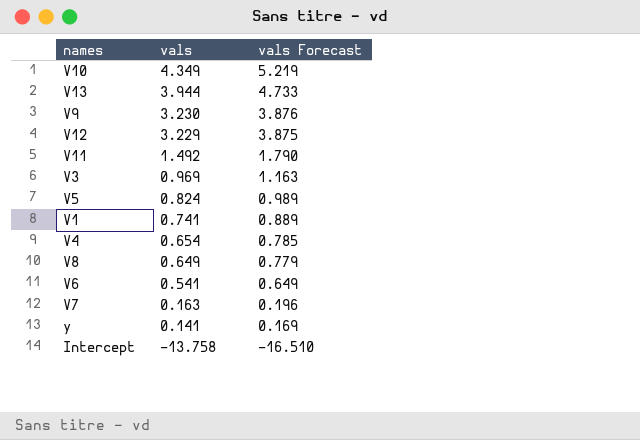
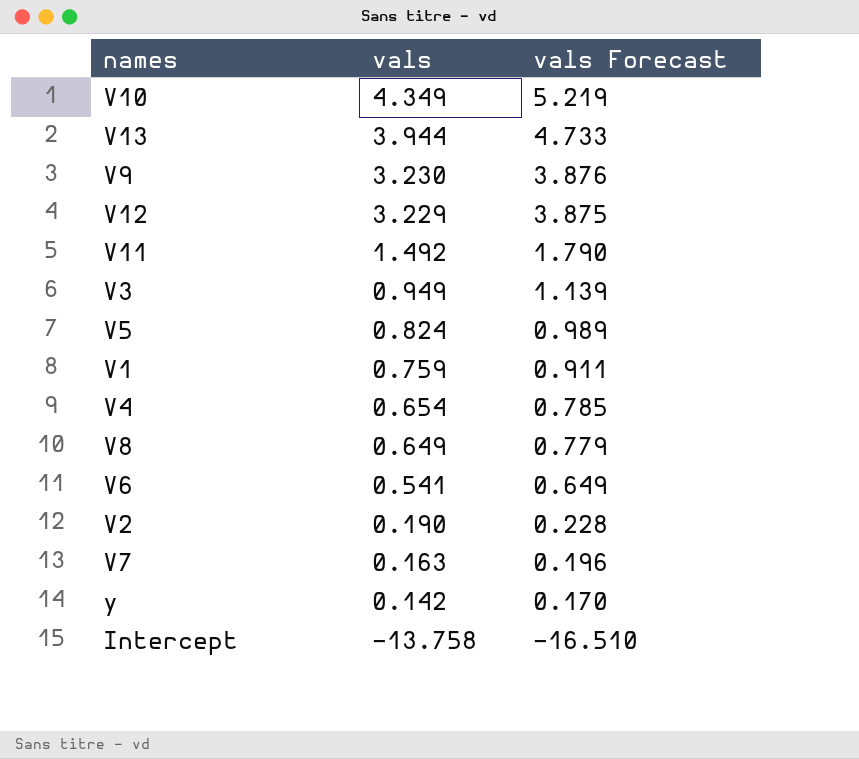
V3 | vals: 0.969 -> 0.949
V3 | vals Forecast: 1.163 -> 1.139
V1 | vals: 0.741 -> 0.759
V1 | vals Forecast: 0.889 -> 0.911
row V2: none -> 0.190 | 0.228
y | vals: 0.141 -> 0.142
y | vals Forecast: 0.169 -> 0.170

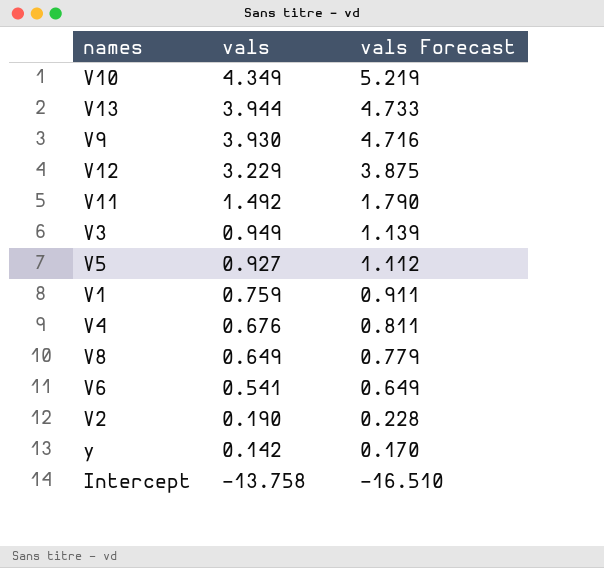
row V7: 0.163 | 0.196 -> none
V9 | vals: 3.230 -> 3.930
V9 | vals Forecast: 3.876 -> 4.716
V5 | vals: 0.824 -> 0.927
V5 | vals Forecast: 0.989 -> 1.112
V4 | vals: 0.654 -> 0.676
V4 | vals Forecast: 0.785 -> 0.811

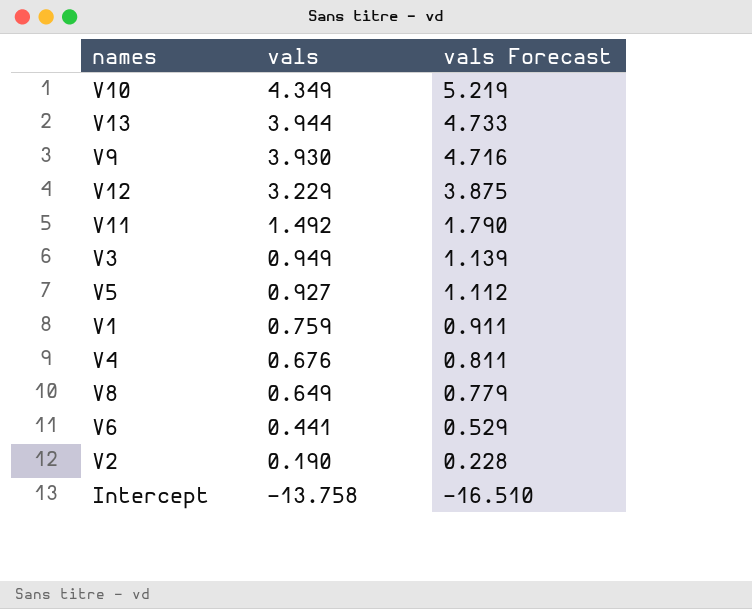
row y: 0.142 | 0.170 -> none
V6 | vals: 0.541 -> 0.441
V6 | vals Forecast: 0.649 -> 0.529

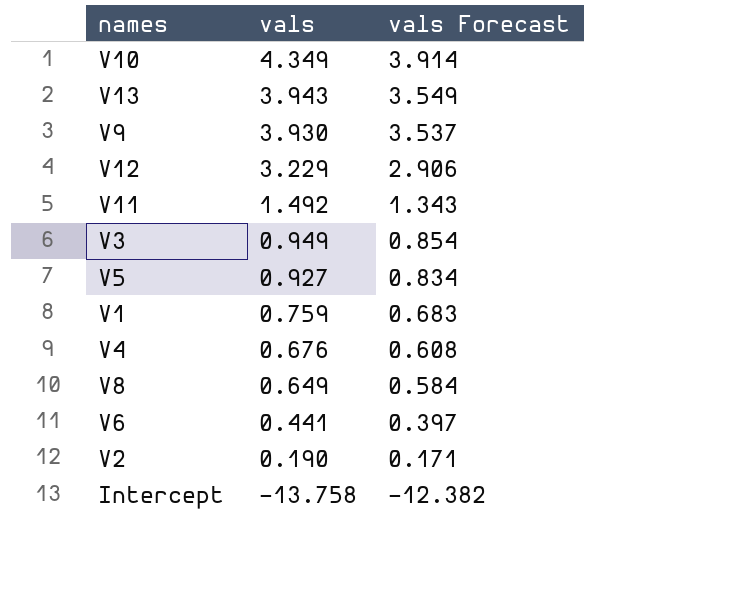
column vals Forecast | formula: [vals] * 1.2 -> [vals] * 0.9
V13 | vals: 3.944 -> 3.943

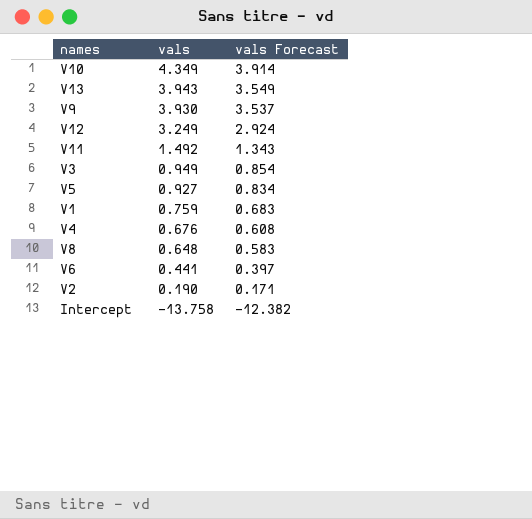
V12 | vals: 3.229 -> 3.249
V12 | vals Forecast: 2.906 -> 2.924
V8 | vals: 0.649 -> 0.648
V8 | vals Forecast: 0.584 -> 0.583

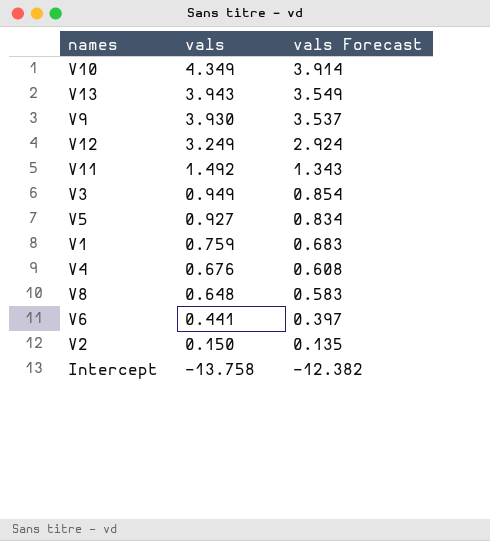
V2 | vals: 0.190 -> 0.150
V2 | vals Forecast: 0.171 -> 0.135

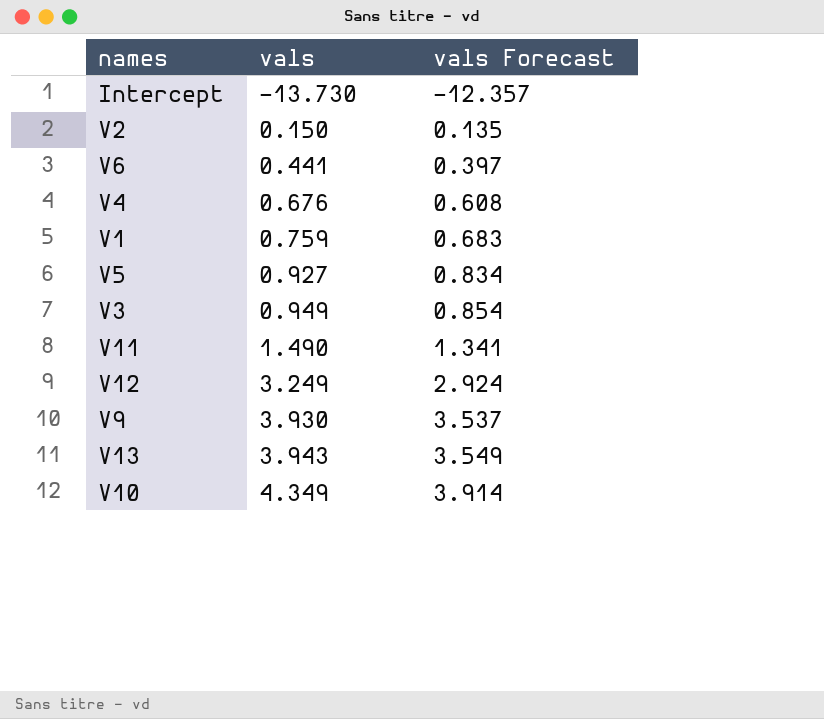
row order: vals descending -> vals ascending
row V8: 0.648 | 0.583 -> none
Intercept | vals: -13.758 -> -13.730
Intercept | vals Forecast: -12.382 -> -12.357
V11 | vals: 1.492 -> 1.490
V11 | vals Forecast: 1.343 -> 1.341

